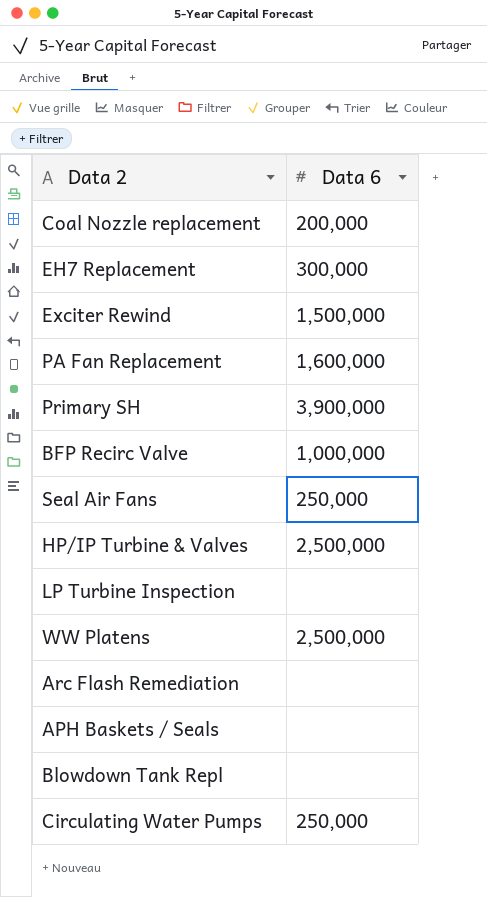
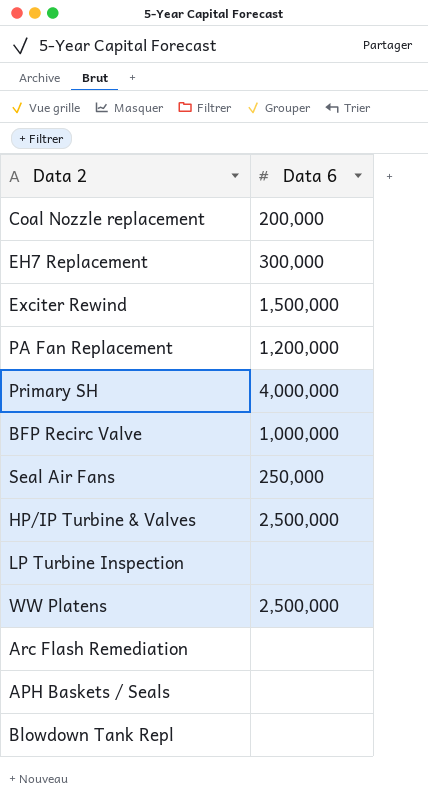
row Circulating Water Pumps: 250,000 -> none
PA Fan Replacement | Data 6: 1,600,000 -> 1,200,000
Primary SH | Data 6: 3,900,000 -> 4,000,000

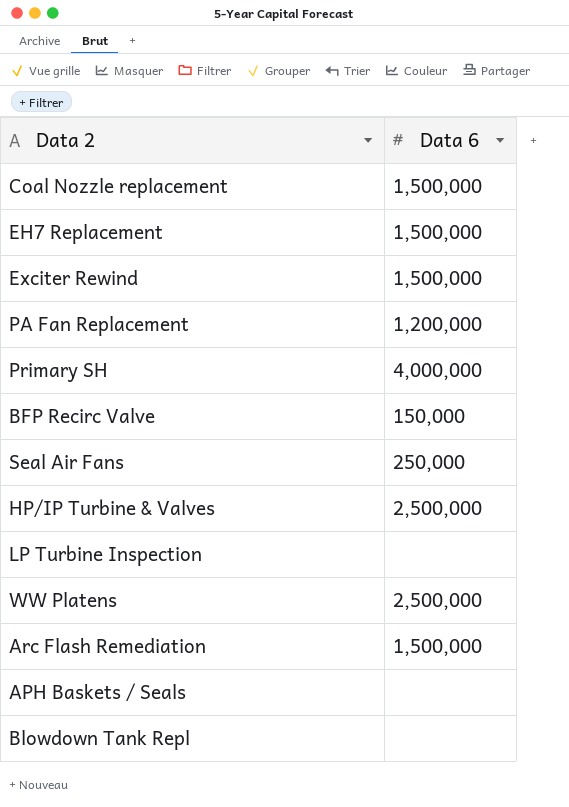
Coal Nozzle replacement | Data 6: 200,000 -> 1,500,000
EH7 Replacement | Data 6: 300,000 -> 1,500,000
BFP Recirc Valve | Data 6: 1,000,000 -> 150,000
Arc Flash Remediation | Data 6: none -> 1,500,000

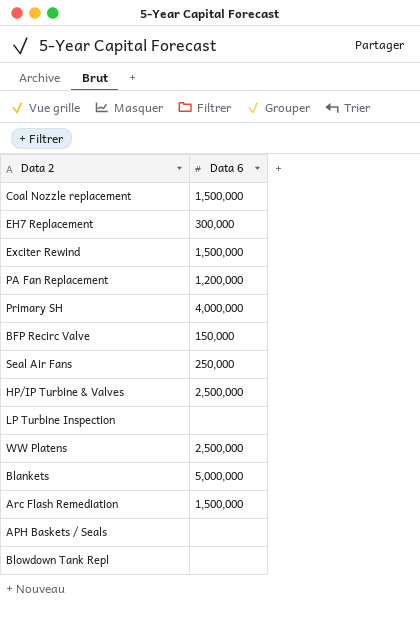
EH7 Replacement | Data 6: 1,500,000 -> 300,000
row Blankets: none -> 5,000,000

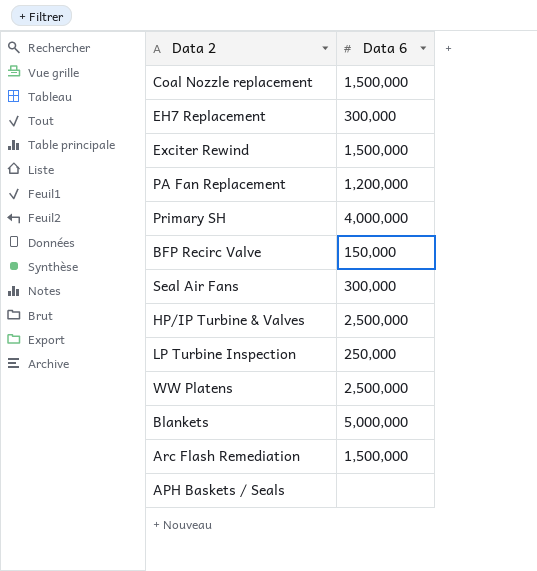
row Blowdown Tank Repl: none -> none
Seal Air Fans | Data 6: 250,000 -> 300,000
LP Turbine Inspection | Data 6: none -> 250,000

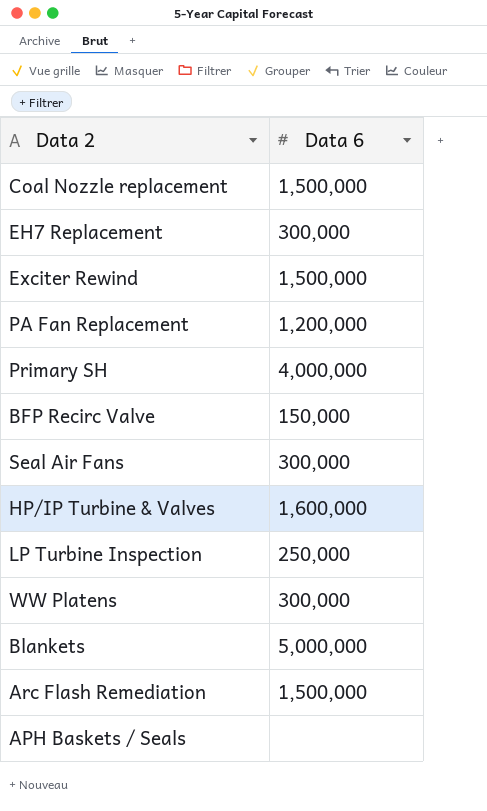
HP/IP Turbine & Valves | Data 6: 2,500,000 -> 1,600,000
WW Platens | Data 6: 2,500,000 -> 300,000

